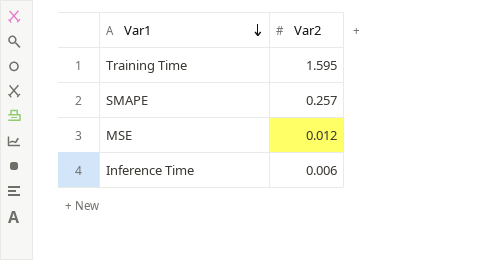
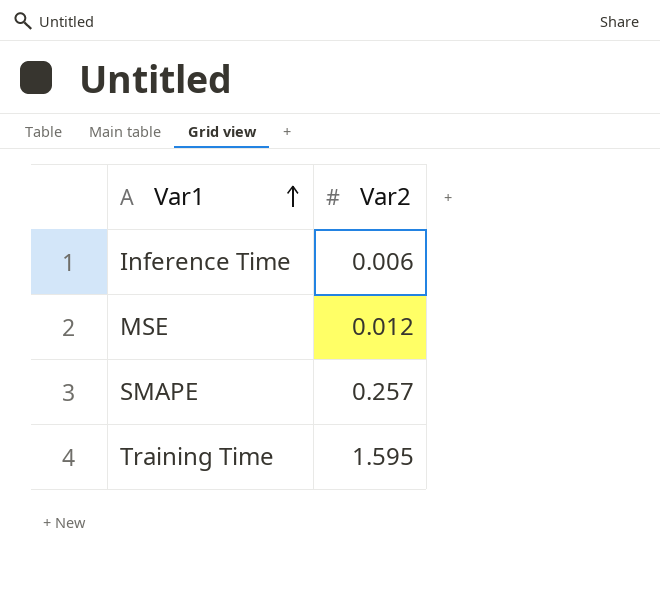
row order: Var1 descending -> Var1 ascending

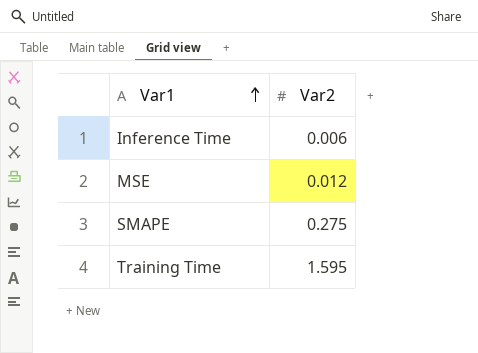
SMAPE | Var2: 0.257 -> 0.275

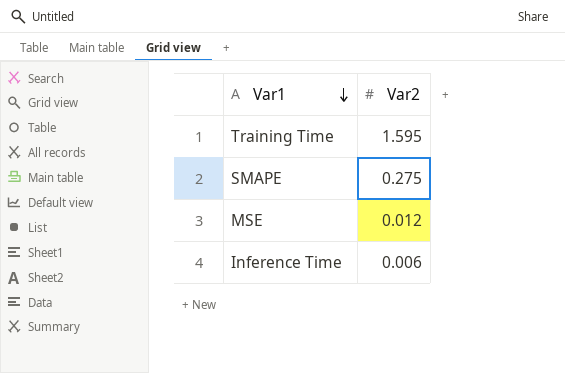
row order: Var1 ascending -> Var1 descending

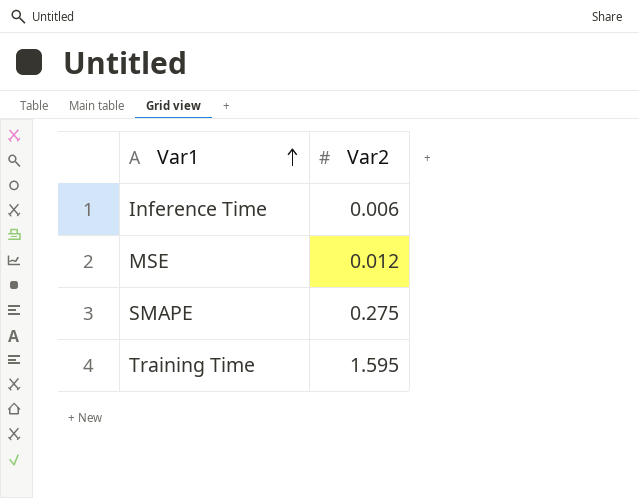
row order: Var1 descending -> Var1 ascending

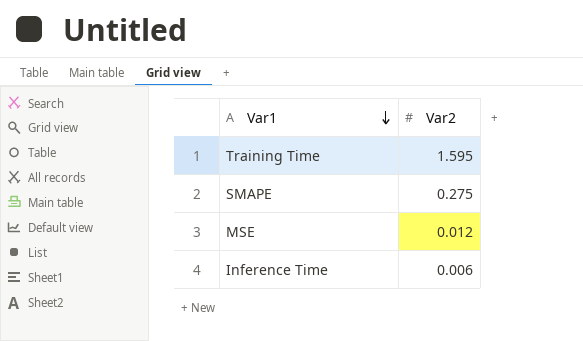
row order: Var1 ascending -> Var1 descending

